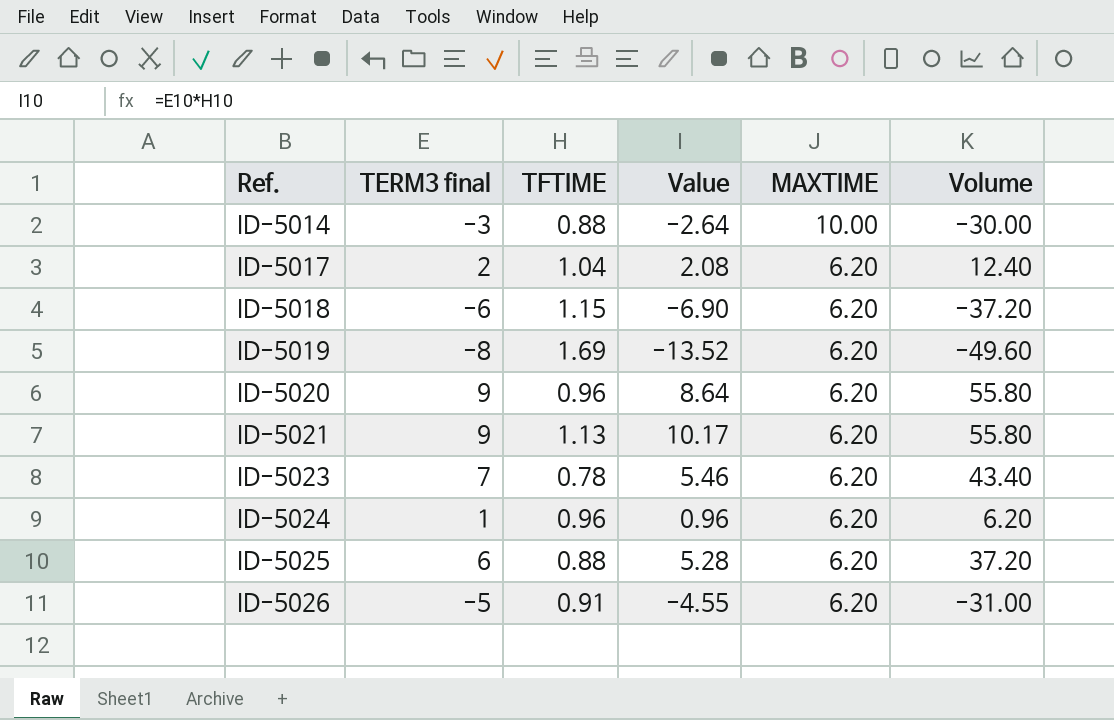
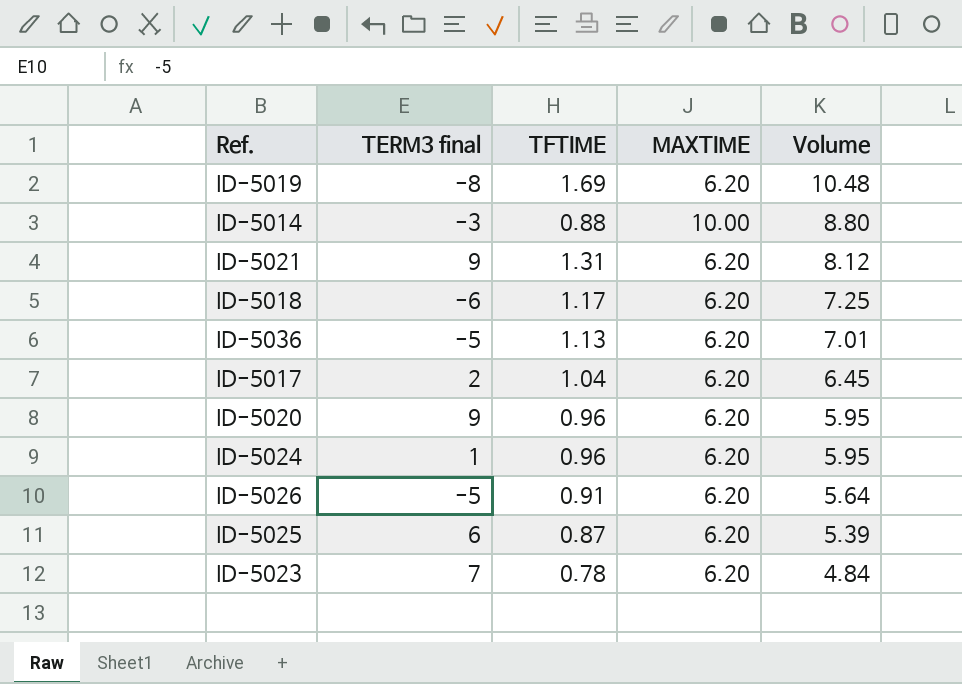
row order: Ref. ascending -> Volume descending
column Value | formula: [TERM3 final] * [TFTIME] -> none
column Volume | formula: [TERM3 final] * [MAXTIME] -> [TFTIME] * [MAXTIME]
ID-5021 | TFTIME: 1.13 -> 1.31
ID-5018 | TFTIME: 1.15 -> 1.17
row ID-5036: none -> -5 | 1.13 | 6.20 | 7.01
ID-5025 | TFTIME: 0.88 -> 0.87

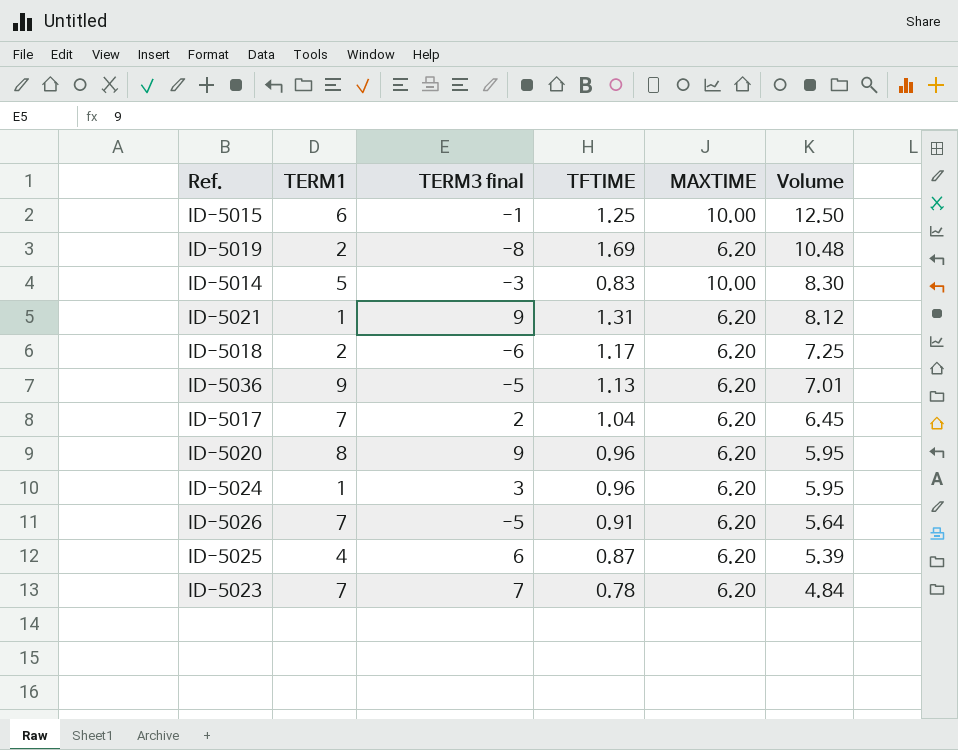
column TERM1 | position: none -> 2
row ID-5015: none -> 6 | -1 | 1.25 | 10.00 | 12.50
ID-5014 | TFTIME: 0.88 -> 0.83
ID-5014 | Volume: 8.80 -> 8.30
ID-5024 | TERM3 final: 1 -> 3

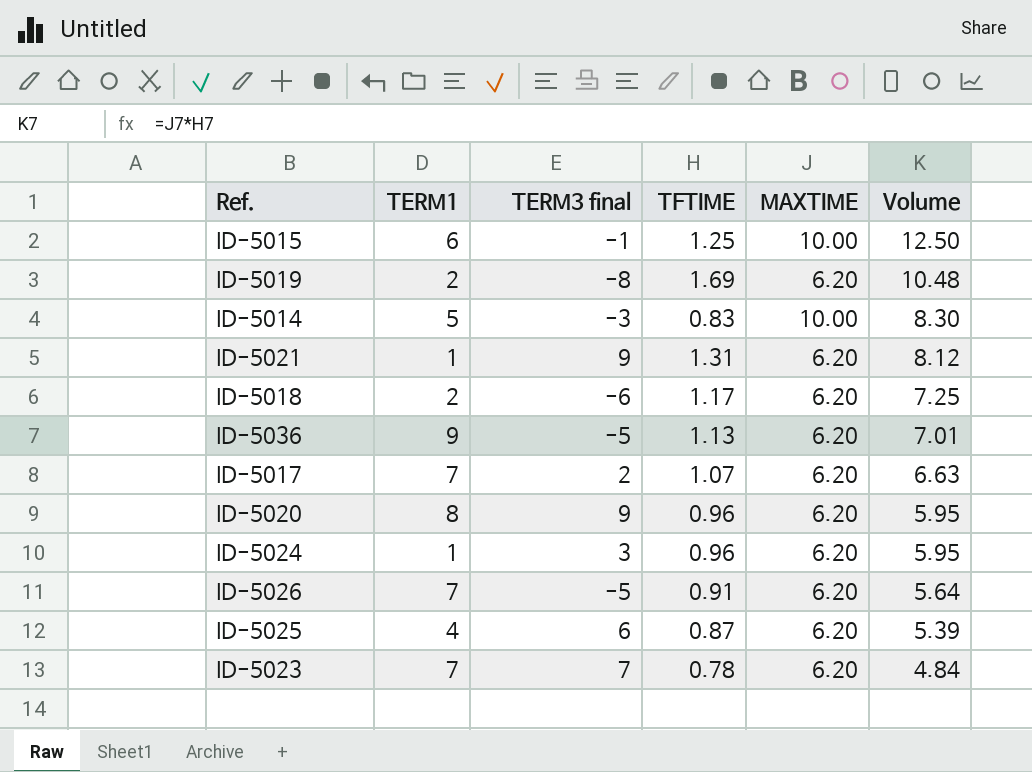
ID-5017 | TFTIME: 1.04 -> 1.07
ID-5017 | Volume: 6.45 -> 6.63

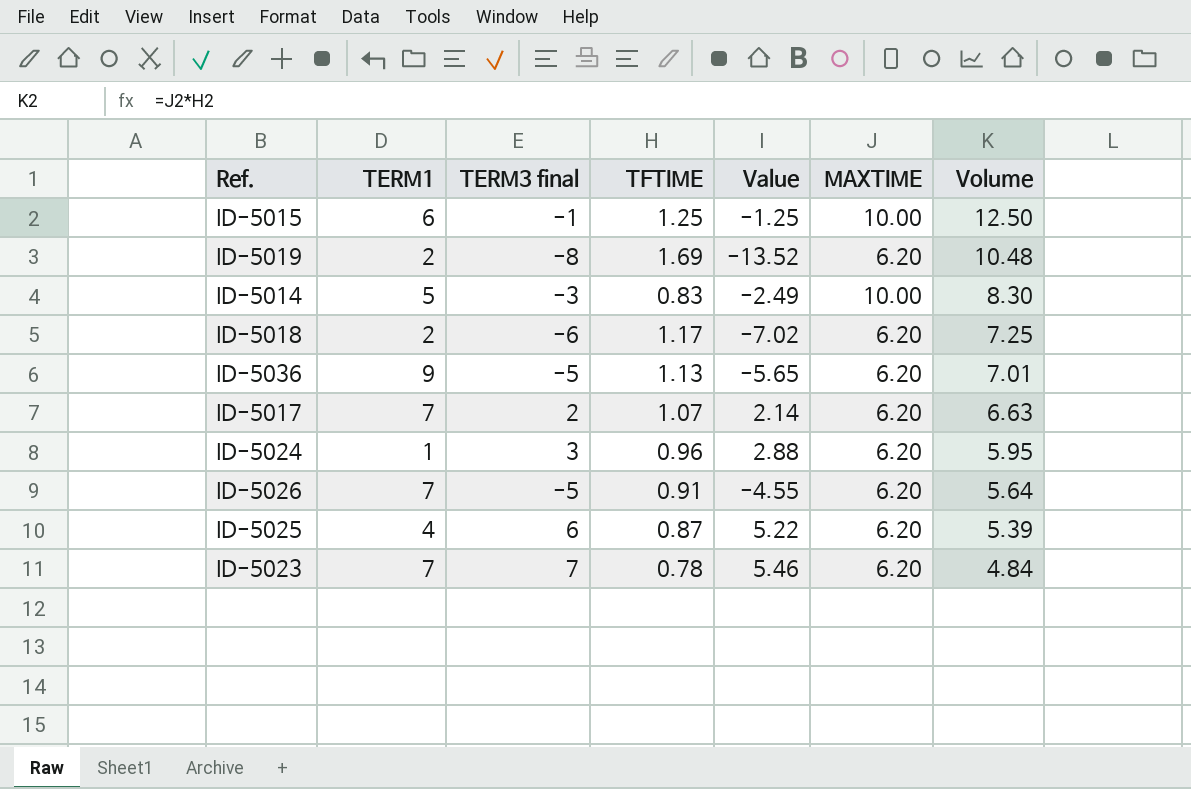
column Value | formula: none -> [TERM3 final] * [TFTIME]
row ID-5021: 1 | 9 | 1.31 | 6.20 | 8.12 -> none
row ID-5020: 8 | 9 | 0.96 | 6.20 | 5.95 -> none

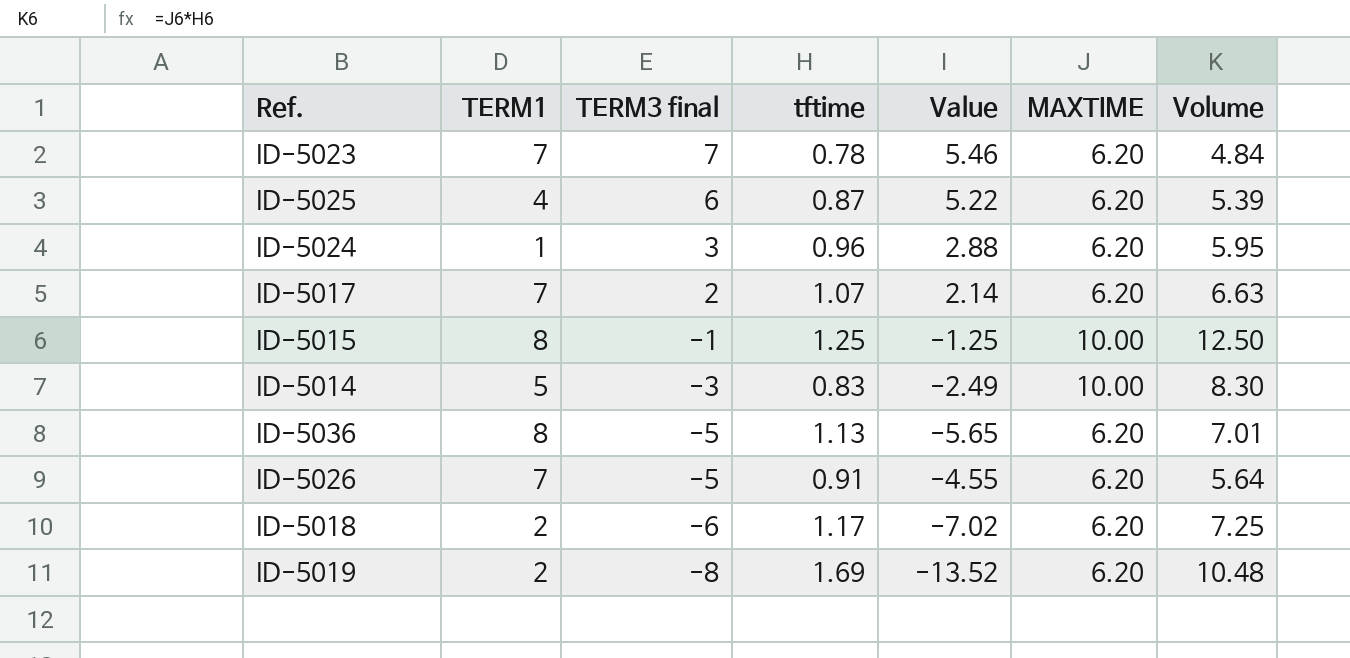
row order: Volume descending -> TERM3 final descending
column name: TFTIME -> tftime
ID-5015 | TERM1: 6 -> 8
ID-5036 | TERM1: 9 -> 8

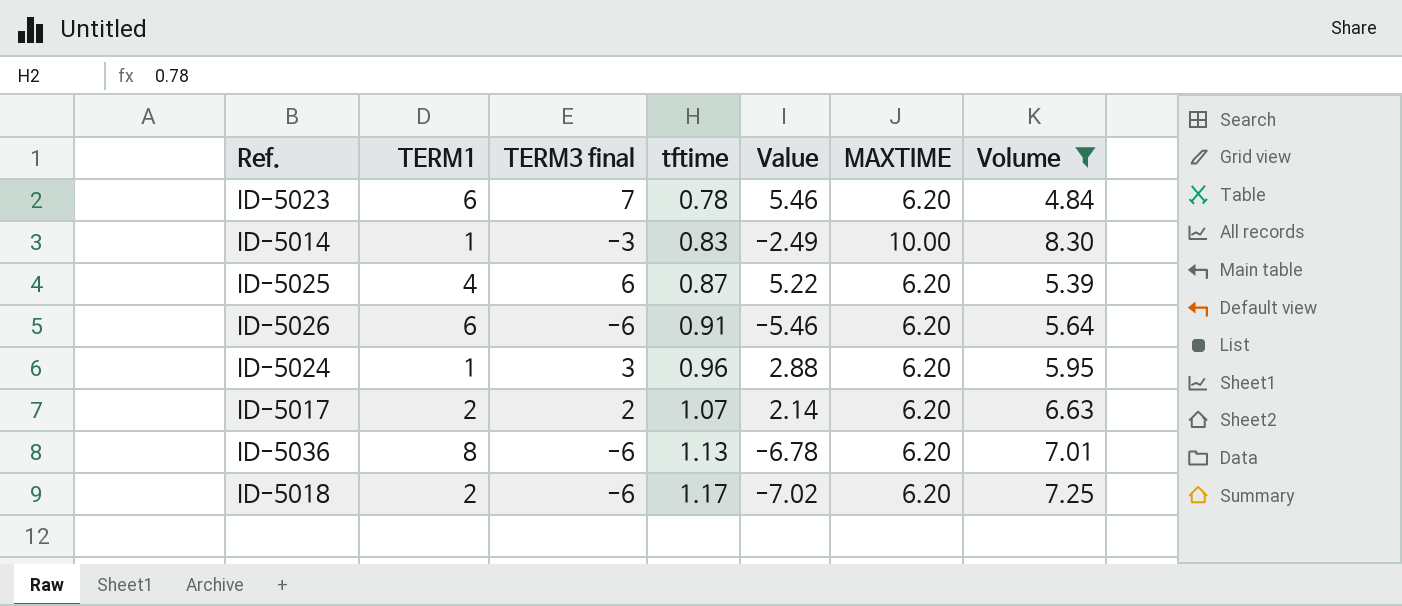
filter: none -> Volume <= 8.30
row order: TERM3 final descending -> tftime ascending
ID-5023 | TERM1: 7 -> 6
ID-5014 | TERM1: 5 -> 1
ID-5026 | TERM1: 7 -> 6
ID-5026 | TERM3 final: -5 -> -6
ID-5026 | Value: -4.55 -> -5.46
ID-5017 | TERM1: 7 -> 2
ID-5036 | TERM3 final: -5 -> -6
ID-5036 | Value: -5.65 -> -6.78

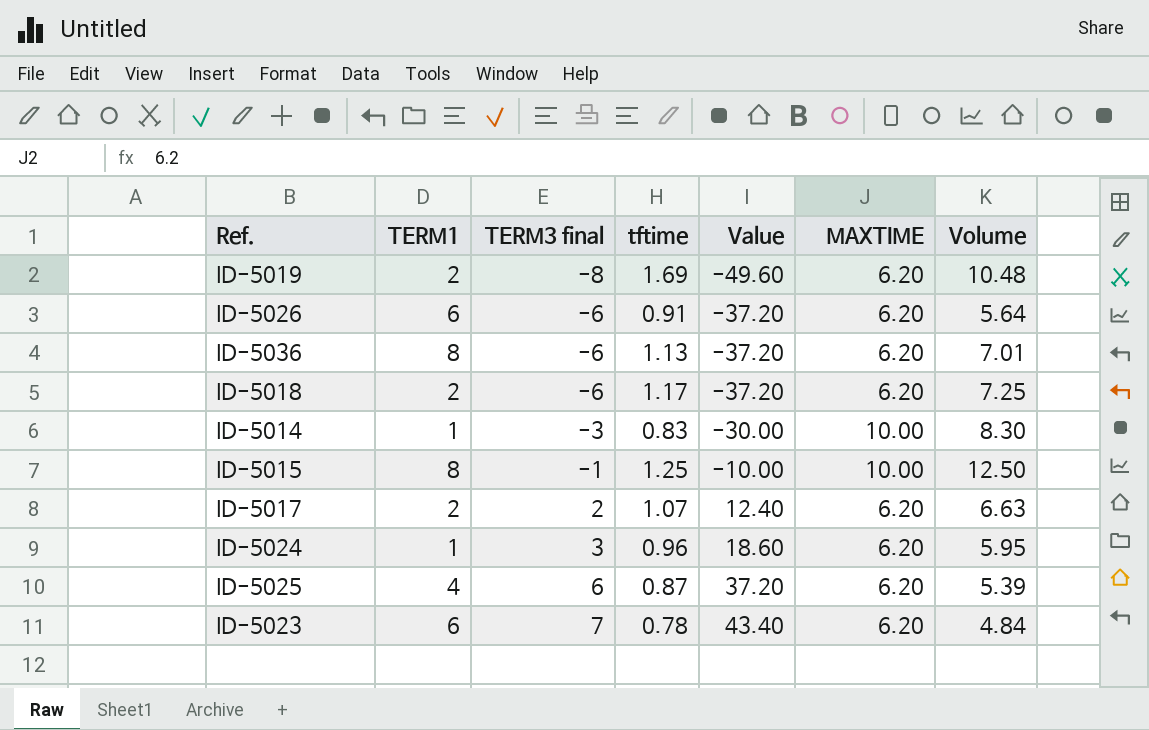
filter: Volume <= 8.30 -> none
row order: tftime ascending -> TERM3 final ascending
column Value | formula: [TERM3 final] * [tftime] -> [TERM3 final] * [MAXTIME]

